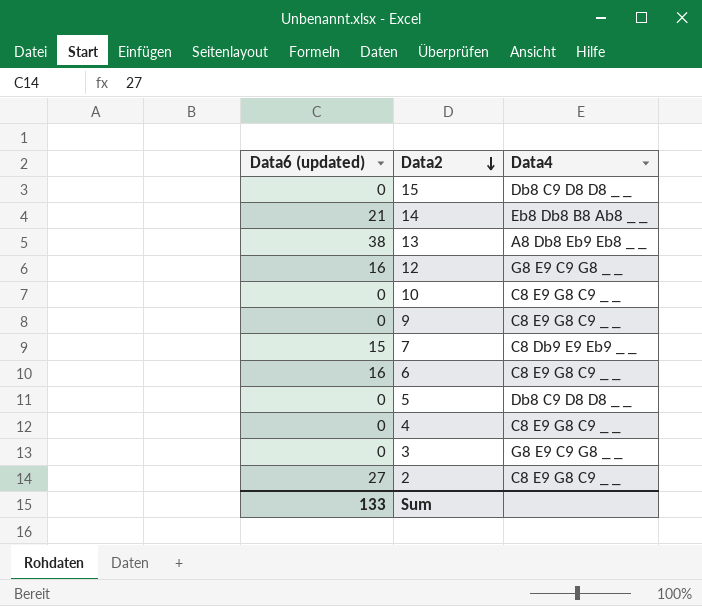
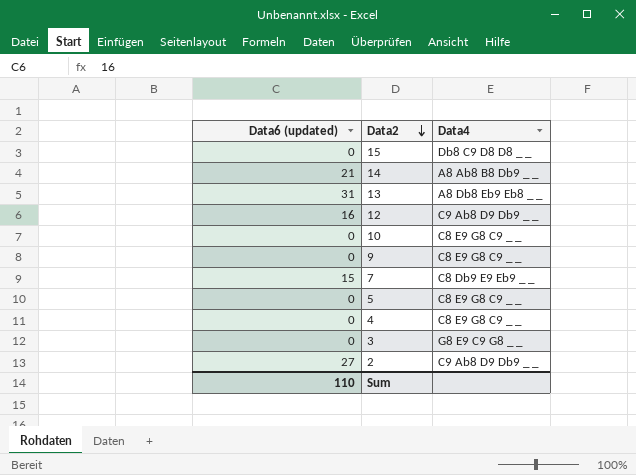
row 6: 16 | C8 E9 G8 C9 _ _ -> none
14 | Data4: Eb8 Db8 B8 Ab8 _ _ -> A8 Ab8 B8 Db9 _ _
13 | Data6 (updated): 38 -> 31
12 | Data4: G8 E9 C9 G8 _ _ -> C9 Ab8 D9 Db9 _ _
5 | Data4: Db8 C9 D8 D8 _ _ -> C8 E9 G8 C9 _ _
2 | Data4: C8 E9 G8 C9 _ _ -> C9 Ab8 D9 Db9 _ _
Sum | Data6 (updated): 133 -> 110

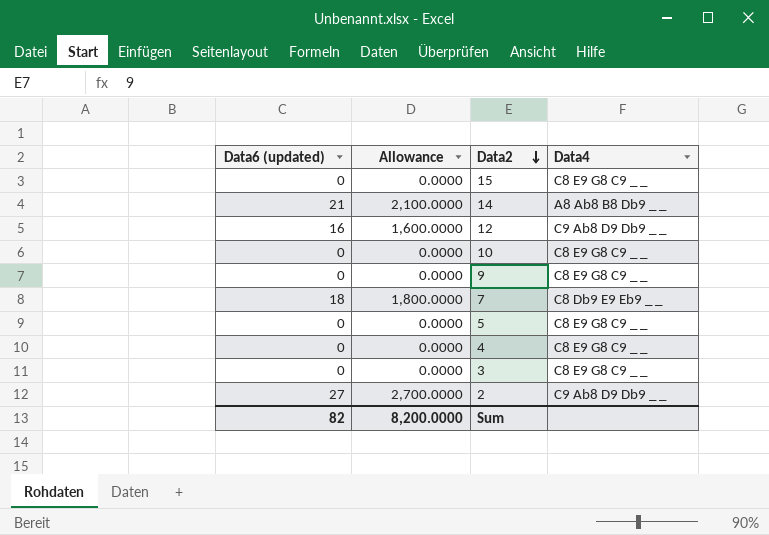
column Allowance | formula: none -> [Data6 (updated)] * 100
row 13: 31 | A8 Db8 Eb9 Eb8 _ _ -> none
15 | Data4: Db8 C9 D8 D8 _ _ -> C8 E9 G8 C9 _ _
7 | Data6 (updated): 15 -> 18
3 | Data4: G8 E9 C9 G8 _ _ -> C8 E9 G8 C9 _ _
Sum | Data6 (updated): 110 -> 82

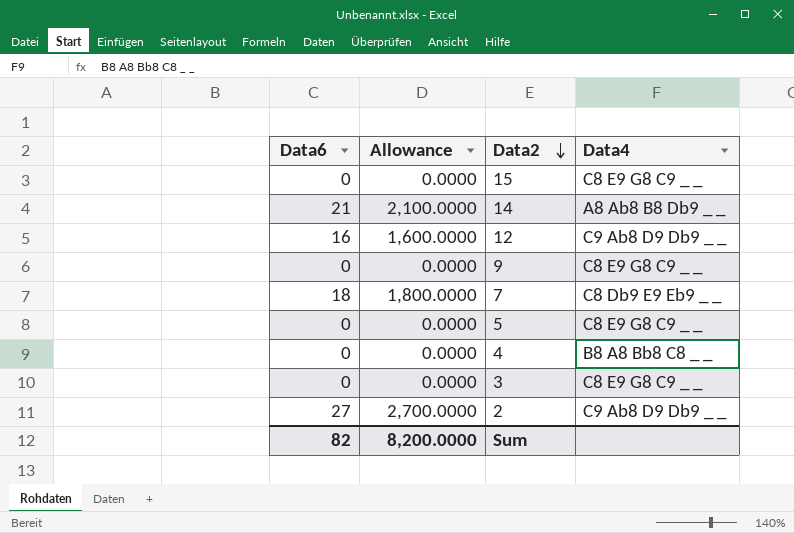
column name: Data6 (updated) -> Data6
row 10: 0 | 0.0000 | C8 E9 G8 C9 _ _ -> none
4 | Data4: C8 E9 G8 C9 _ _ -> B8 A8 Bb8 C8 _ _

